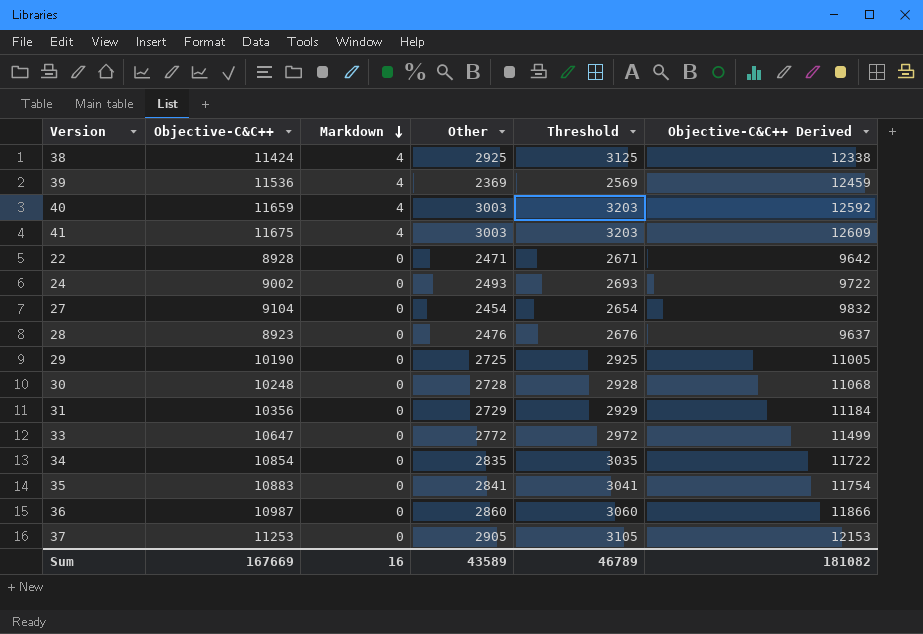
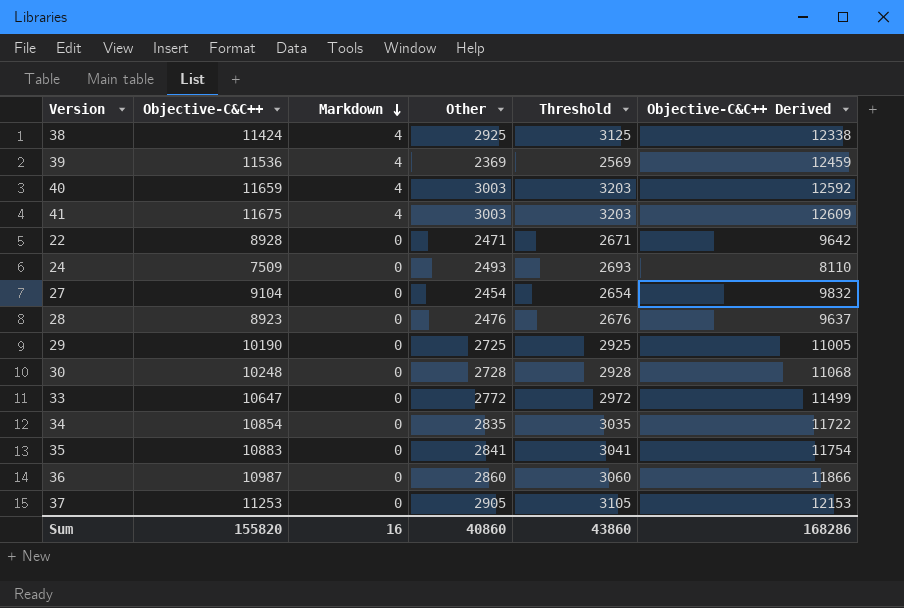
row 31: 10356 | 0 | 2729 | 2929 | 11184 -> none
24 | Objective-C&C++: 9002 -> 7509
24 | Objective-C&C++ Derived: 9722 -> 8110
Sum | Objective-C&C++: 167669 -> 155820
Sum | Other: 43589 -> 40860
Sum | Threshold: 46789 -> 43860
Sum | Objective-C&C++ Derived: 181082 -> 168286

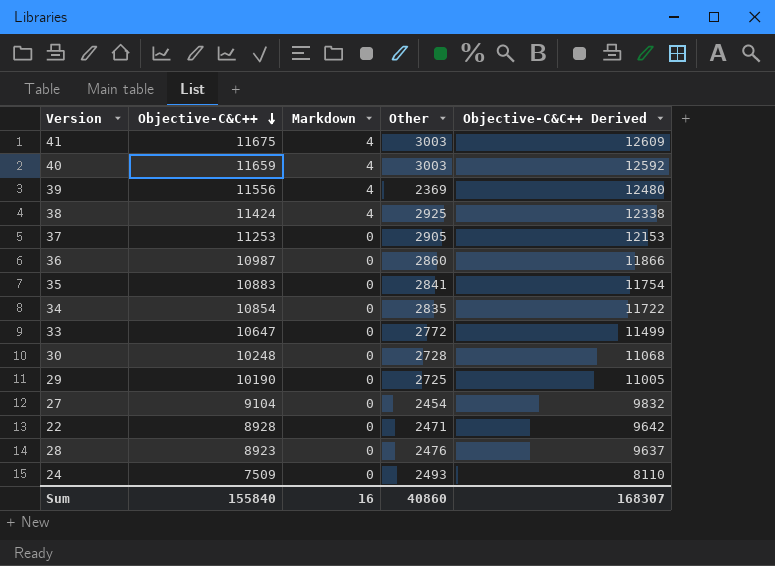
row order: Markdown descending -> Objective-C&C++ descending
column Threshold | formula: [Other] + 200 -> none
39 | Objective-C&C++: 11536 -> 11556
39 | Objective-C&C++ Derived: 12459 -> 12480
Sum | Objective-C&C++: 155820 -> 155840
Sum | Objective-C&C++ Derived: 168286 -> 168307

